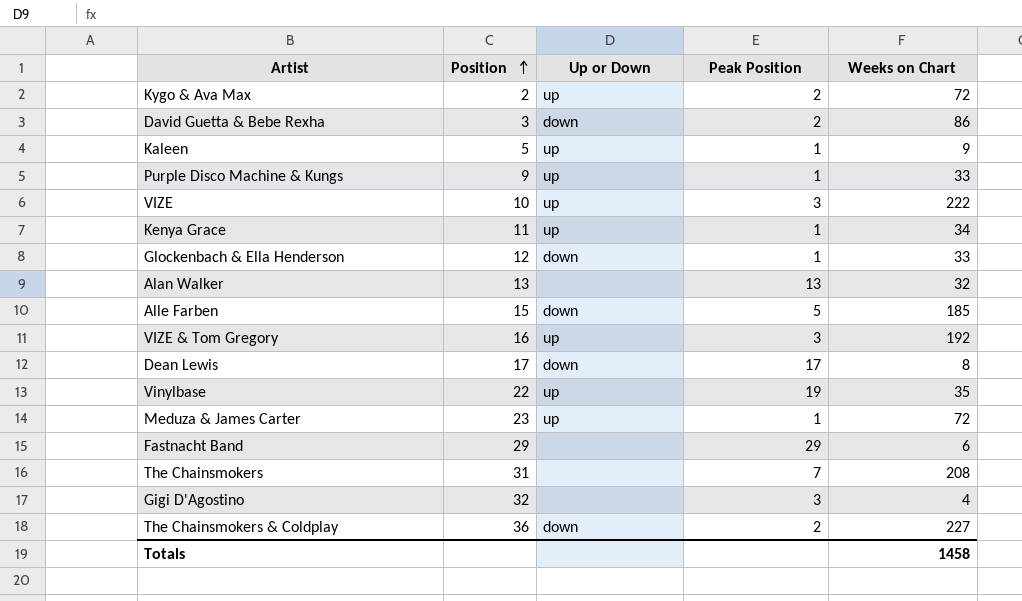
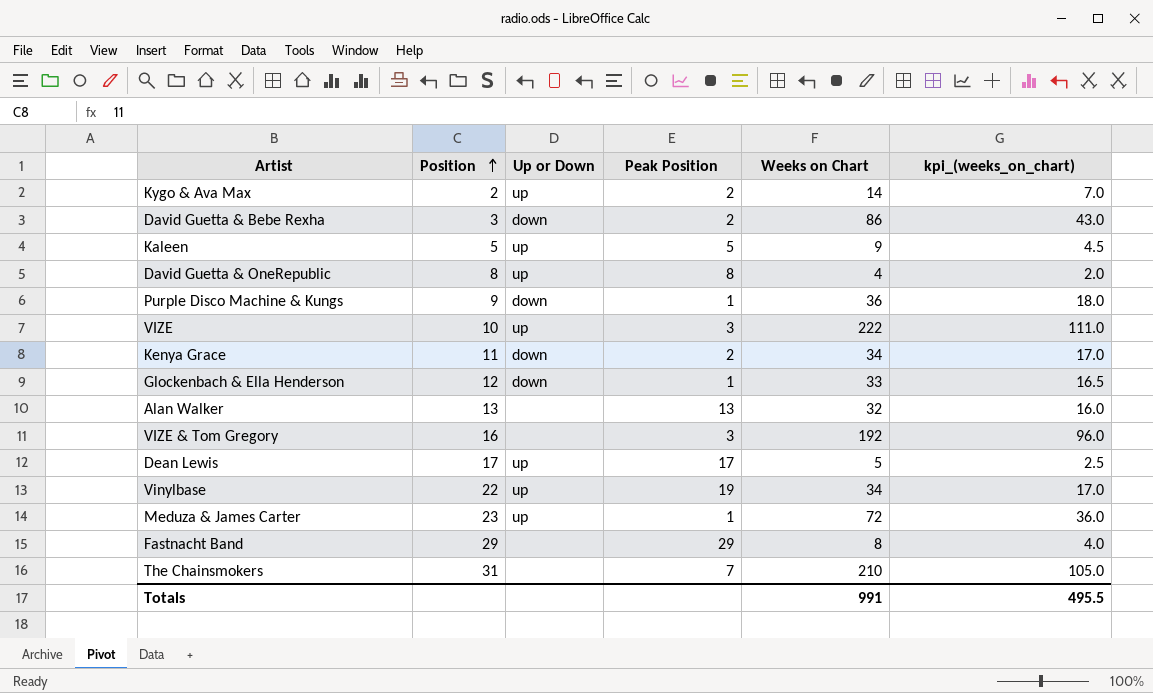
column kpi_(weeks_on_chart) | formula: none -> [Weeks on Chart] * 0.5
row Alle Farben: 15 | down | 5 | 185 -> none
row Gigi D'Agostino: 32 | none | 3 | 4 -> none
row The Chainsmokers & Coldplay: 36 | down | 2 | 227 -> none
Kygo & Ava Max | Weeks on Chart: 72 -> 14
Kaleen | Peak Position: 1 -> 5
row David Guetta & OneRepublic: none -> 8 | up | 8 | 4 | 2.0
Purple Disco Machine & Kungs | Up or Down: up -> down
Purple Disco Machine & Kungs | Weeks on Chart: 33 -> 36
Kenya Grace | Up or Down: up -> down
Kenya Grace | Peak Position: 1 -> 2
VIZE & Tom Gregory | Up or Down: up -> none
Dean Lewis | Up or Down: down -> up
Dean Lewis | Weeks on Chart: 8 -> 5
Vinylbase | Weeks on Chart: 35 -> 34
Fastnacht Band | Weeks on Chart: 6 -> 8
The Chainsmokers | Weeks on Chart: 208 -> 210
Totals | Weeks on Chart: 1458 -> 991

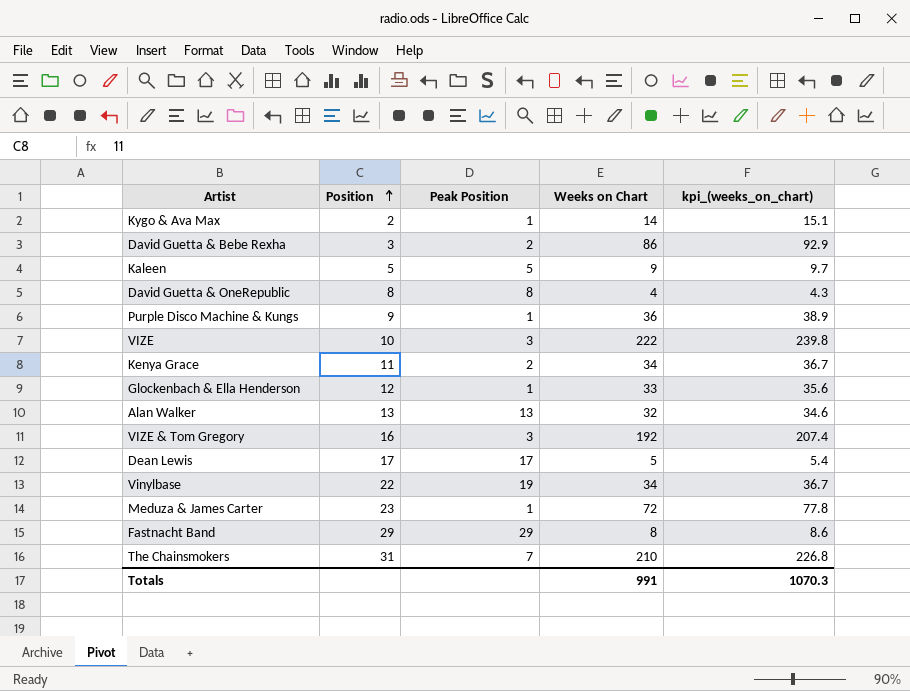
column Up or Down | position: 3 -> none
column kpi_(weeks_on_chart) | formula: [Weeks on Chart] * 0.5 -> [Weeks on Chart] * 1.08
Kygo & Ava Max | Peak Position: 2 -> 1
Totals | kpi_(weeks_on_chart): 495.5 -> 1070.3

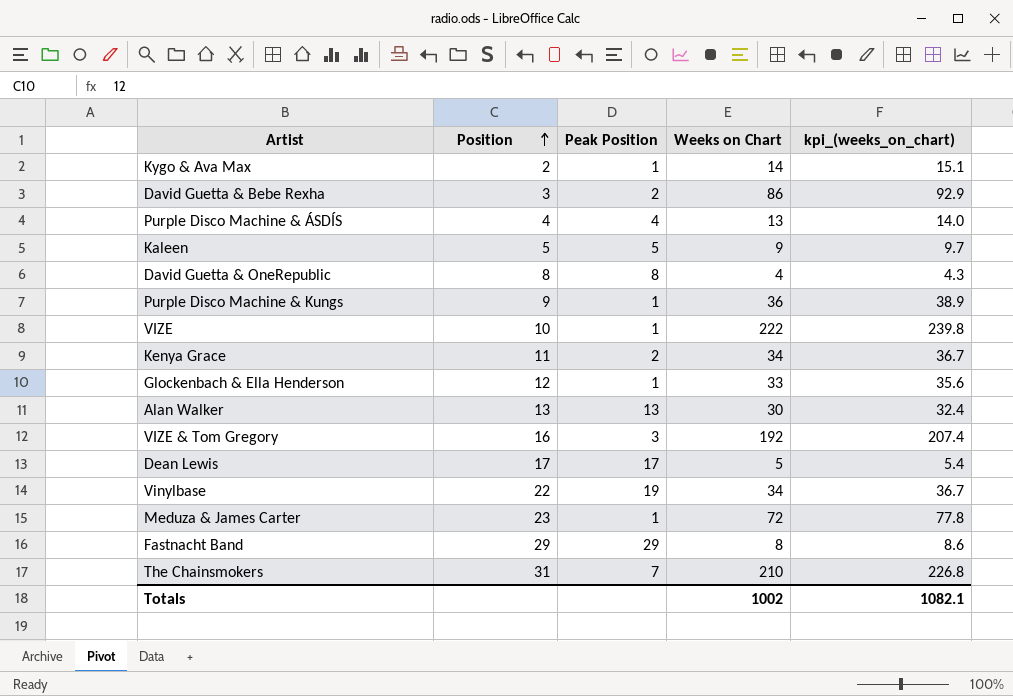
row Purple Disco Machine & ÁSDÍS: none -> 4 | 4 | 13 | 14.0
VIZE | Peak Position: 3 -> 1
Alan Walker | Weeks on Chart: 32 -> 30
Alan Walker | kpi_(weeks_on_chart): 34.6 -> 32.4
Totals | Weeks on Chart: 991 -> 1002
Totals | kpi_(weeks_on_chart): 1070.3 -> 1082.1

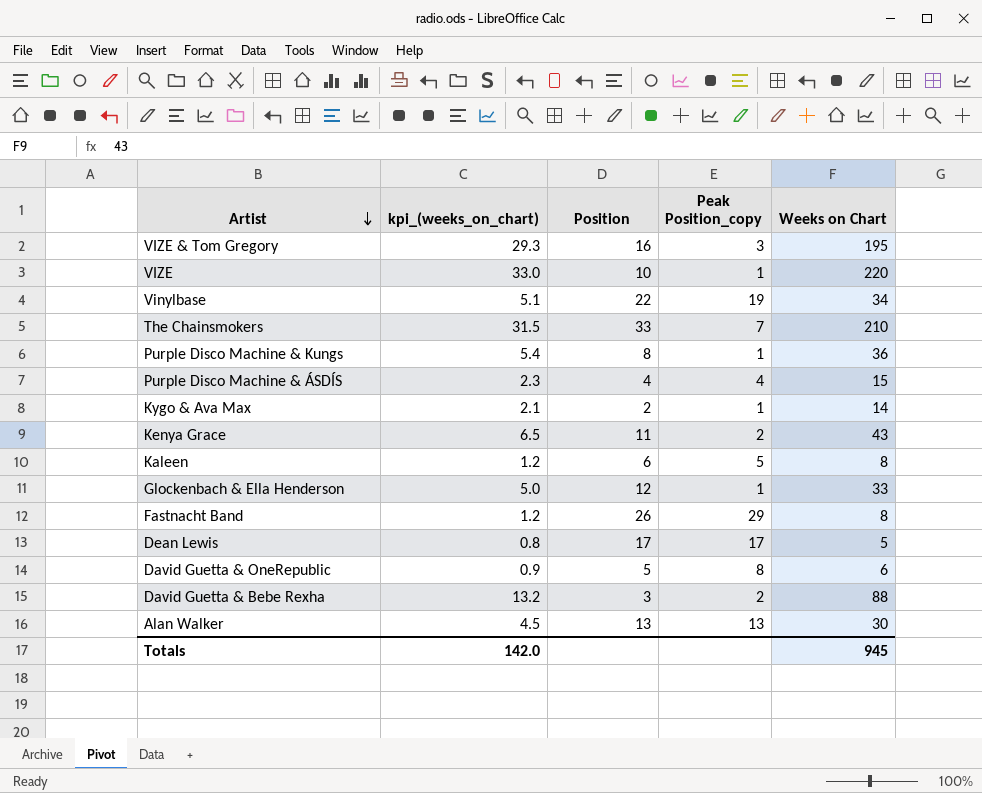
row order: Position ascending -> Artist descending
column kpi_(weeks_on_chart) | formula: [Weeks on Chart] * 1.08 -> [Weeks on Chart] * 0.15
column kpi_(weeks_on_chart) | position: 5 -> 2
column name: Peak Position -> Peak Position_copy
row Meduza & James Carter: 23 | 1 | 72 | 77.8 -> none
VIZE & Tom Gregory | Weeks on Chart: 192 -> 195
VIZE | Weeks on Chart: 222 -> 220
The Chainsmokers | Position: 31 -> 33
Purple Disco Machine & Kungs | Position: 9 -> 8
Purple Disco Machine & ÁSDÍS | Weeks on Chart: 13 -> 15
Kenya Grace | Weeks on Chart: 34 -> 43
Kaleen | Position: 5 -> 6
Kaleen | Weeks on Chart: 9 -> 8
Fastnacht Band | Position: 29 -> 26
David Guetta & OneRepublic | Position: 8 -> 5
David Guetta & OneRepublic | Weeks on Chart: 4 -> 6
David Guetta & Bebe Rexha | Weeks on Chart: 86 -> 88
Totals | kpi_(weeks_on_chart): 1082.1 -> 142.0
Totals | Weeks on Chart: 1002 -> 945

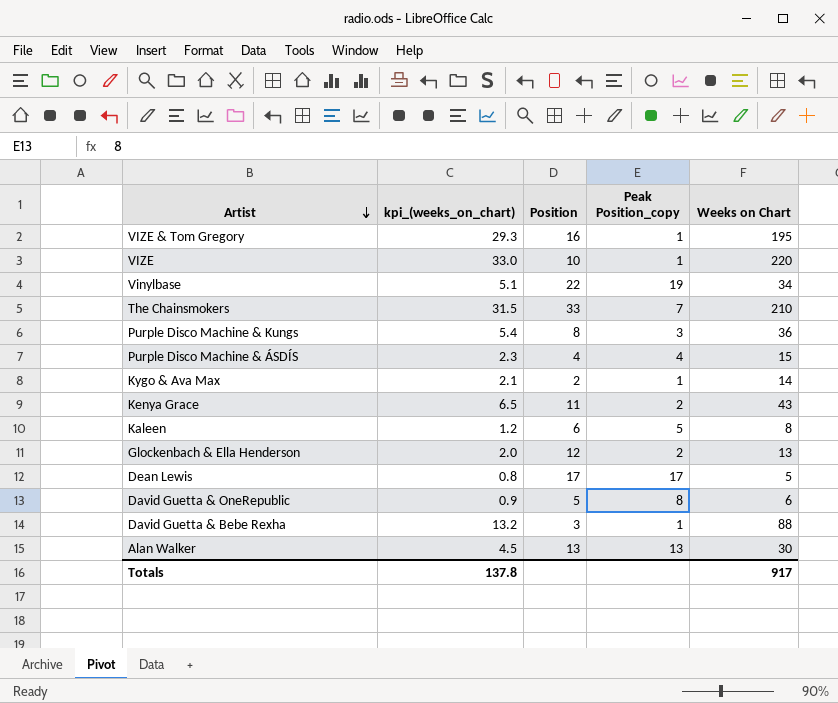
row Fastnacht Band: 1.2 | 26 | 29 | 8 -> none
VIZE & Tom Gregory | Peak Position_copy: 3 -> 1
Purple Disco Machine & Kungs | Peak Position_copy: 1 -> 3
Glockenbach & Ella Henderson | kpi_(weeks_on_chart): 5.0 -> 2.0
Glockenbach & Ella Henderson | Peak Position_copy: 1 -> 2
Glockenbach & Ella Henderson | Weeks on Chart: 33 -> 13
David Guetta & Bebe Rexha | Peak Position_copy: 2 -> 1
Totals | kpi_(weeks_on_chart): 142.0 -> 137.8
Totals | Weeks on Chart: 945 -> 917

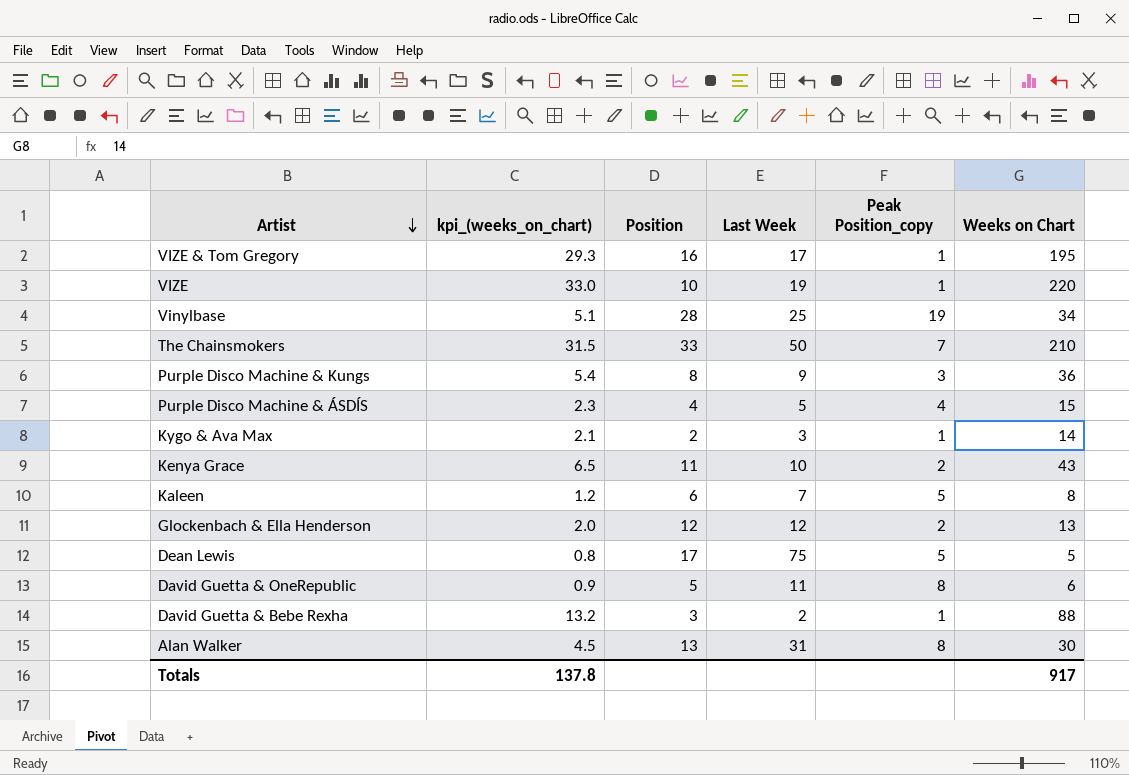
column Last Week | position: none -> 4
Vinylbase | Position: 22 -> 28
Dean Lewis | Peak Position_copy: 17 -> 5
Alan Walker | Peak Position_copy: 13 -> 8

